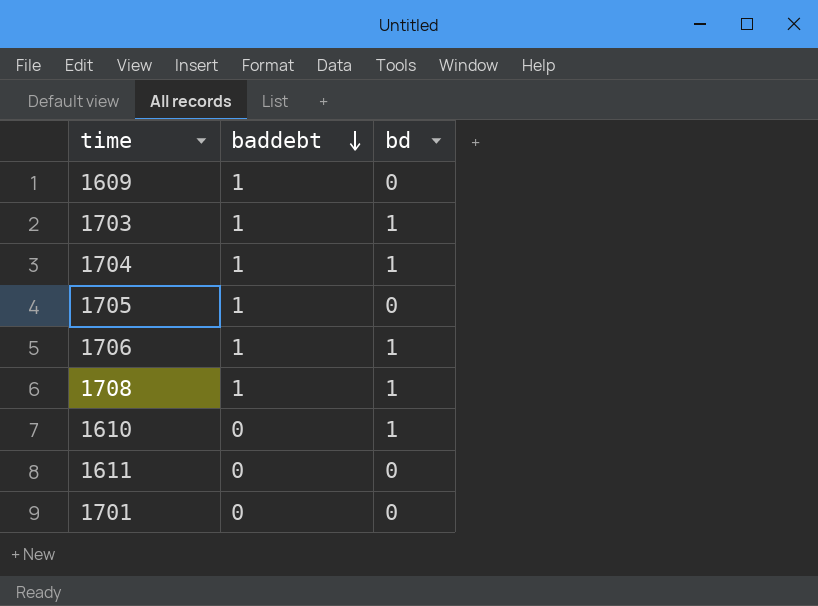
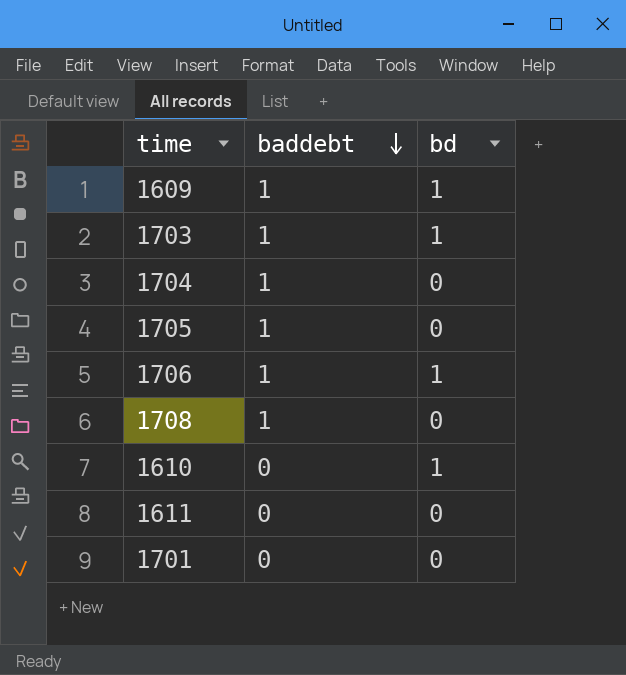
1609 | bd: 0 -> 1
1704 | bd: 1 -> 0
1708 | bd: 1 -> 0

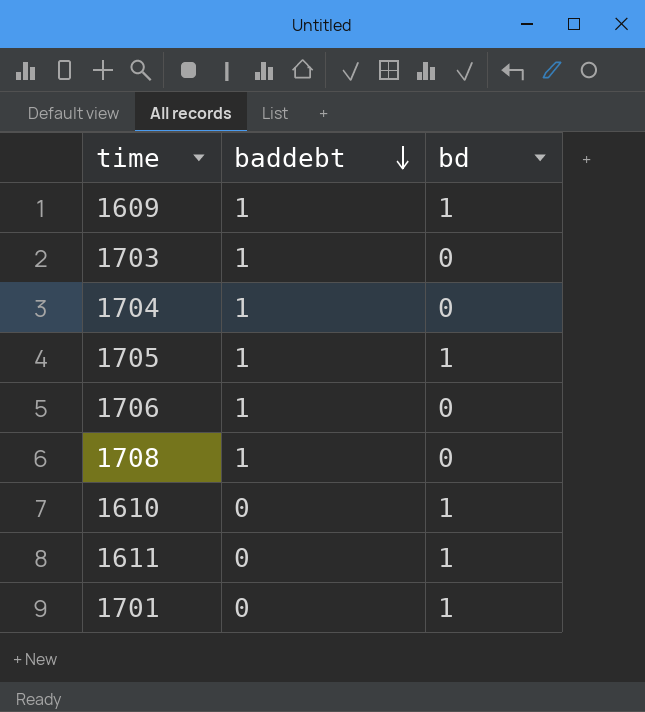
1703 | bd: 1 -> 0
1705 | bd: 0 -> 1
1706 | bd: 1 -> 0
1611 | bd: 0 -> 1
1701 | bd: 0 -> 1

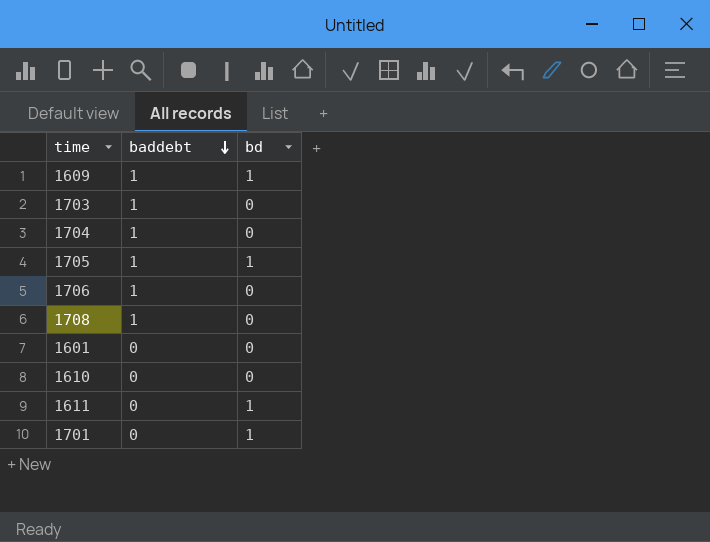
row 1601: none -> 0 | 0
1610 | bd: 1 -> 0

